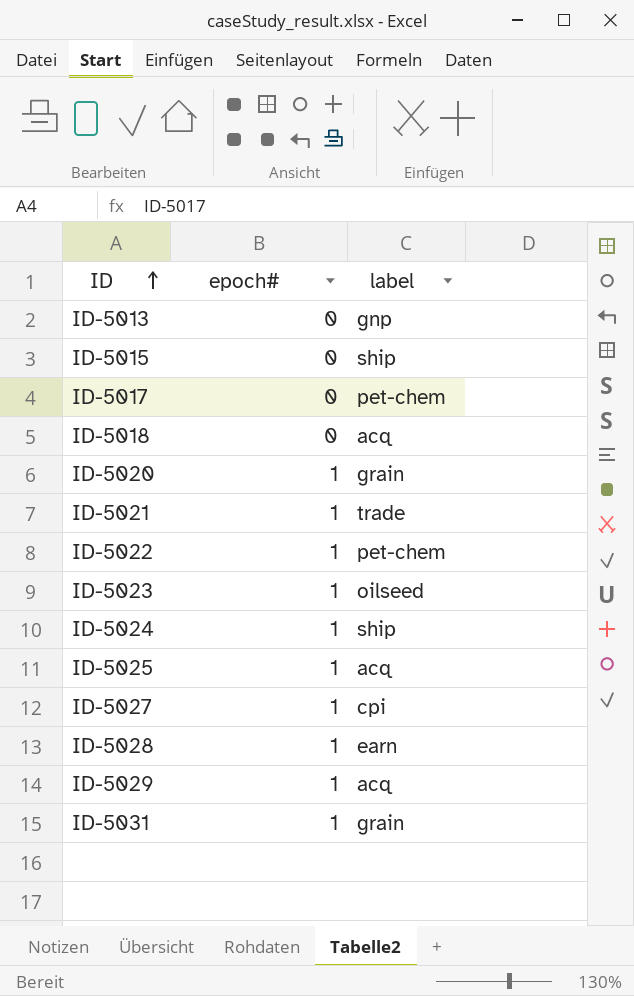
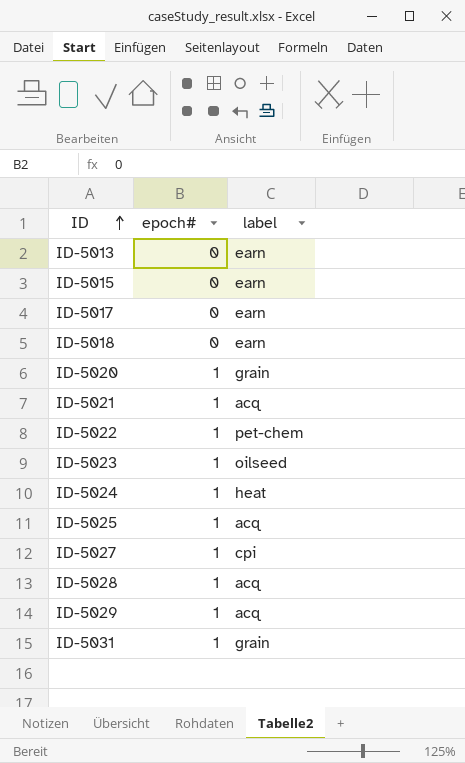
ID-5013 | label: gnp -> earn
ID-5015 | label: ship -> earn
ID-5017 | label: pet-chem -> earn
ID-5018 | label: acq -> earn
ID-5021 | label: trade -> acq
ID-5024 | label: ship -> heat
ID-5028 | label: earn -> acq

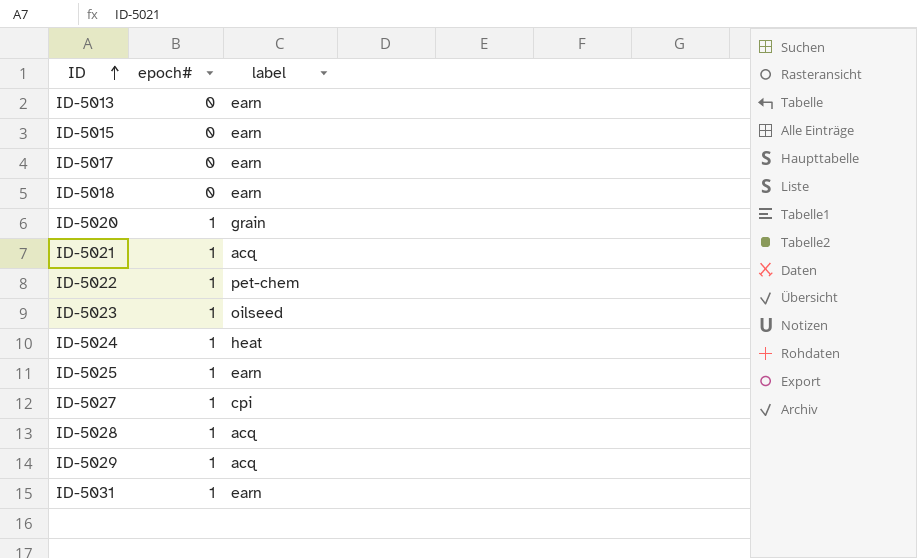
ID-5025 | label: acq -> earn
ID-5031 | label: grain -> earn

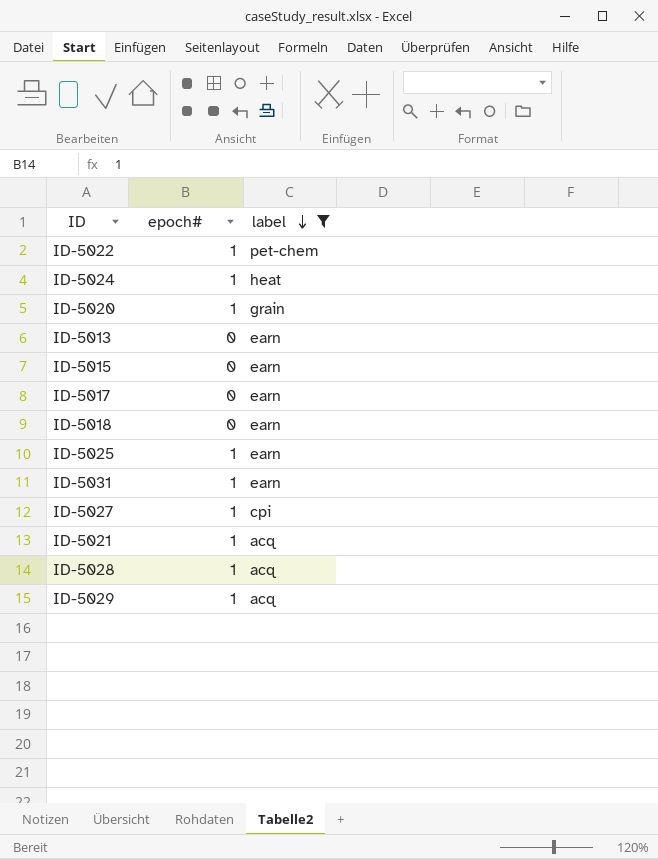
filter: none -> label != oilseed
row order: ID ascending -> label descending

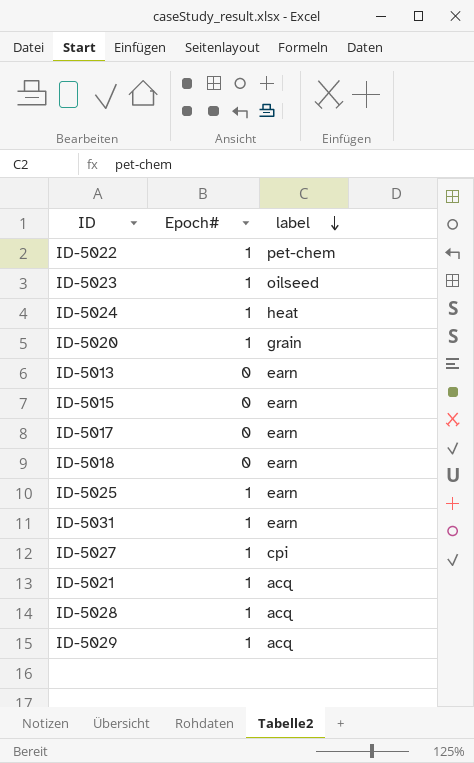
filter: label != oilseed -> none
column name: epoch# -> Epoch#

